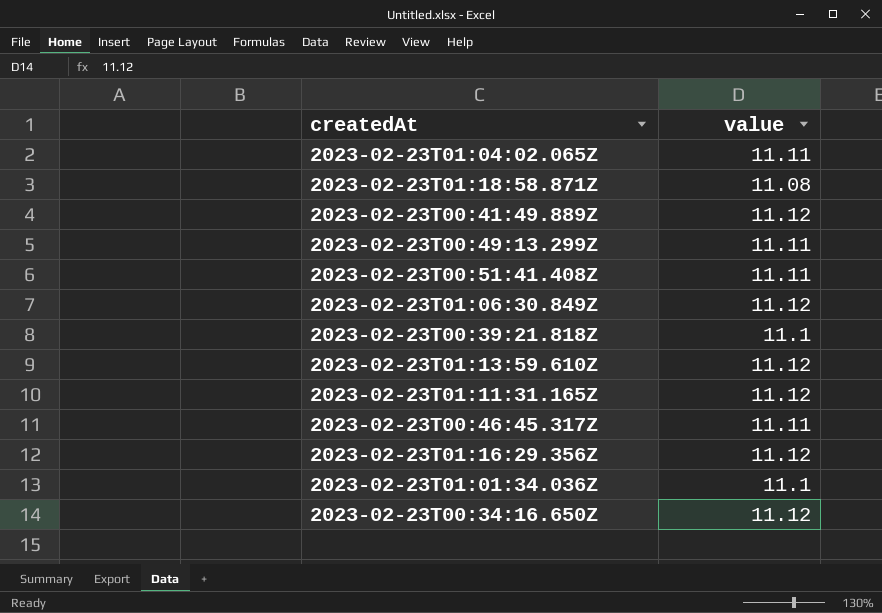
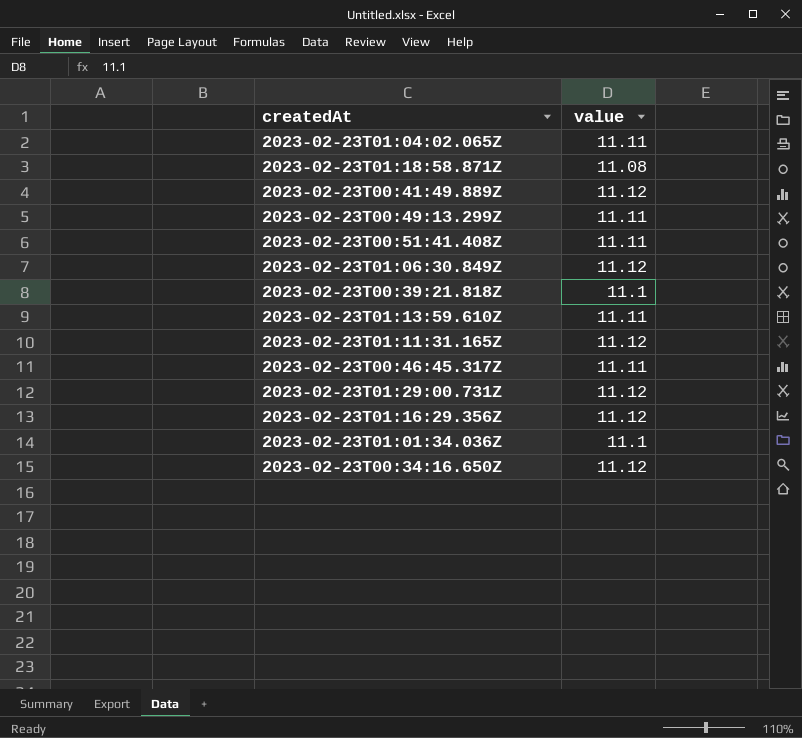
2023-02-23T01:13:59.610Z | value: 11.12 -> 11.11
row 2023-02-23T01:29:00.731Z: none -> 11.12

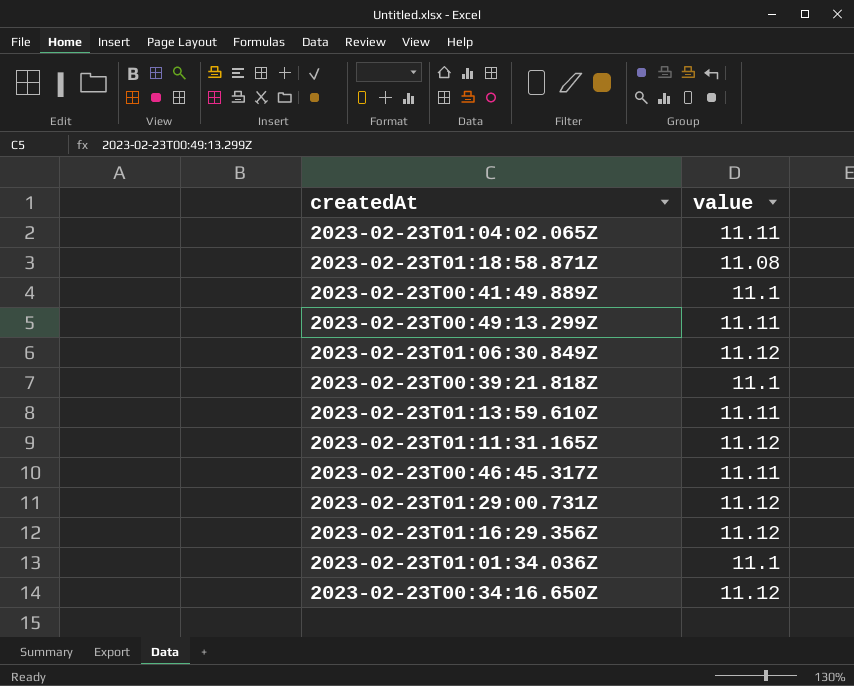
row 2023-02-23T00:51:41.408Z: 11.11 -> none
2023-02-23T00:41:49.889Z | value: 11.12 -> 11.1

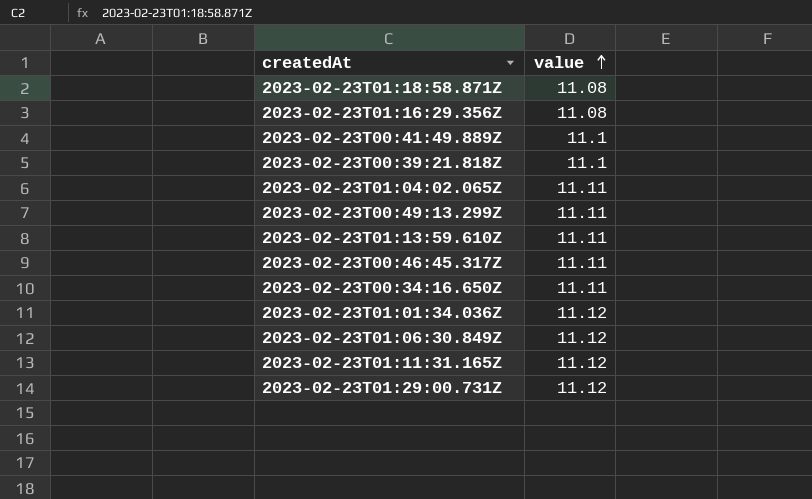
row order: none -> value ascending
2023-02-23T01:16:29.356Z | value: 11.12 -> 11.08
2023-02-23T00:34:16.650Z | value: 11.12 -> 11.11
2023-02-23T01:01:34.036Z | value: 11.1 -> 11.12

